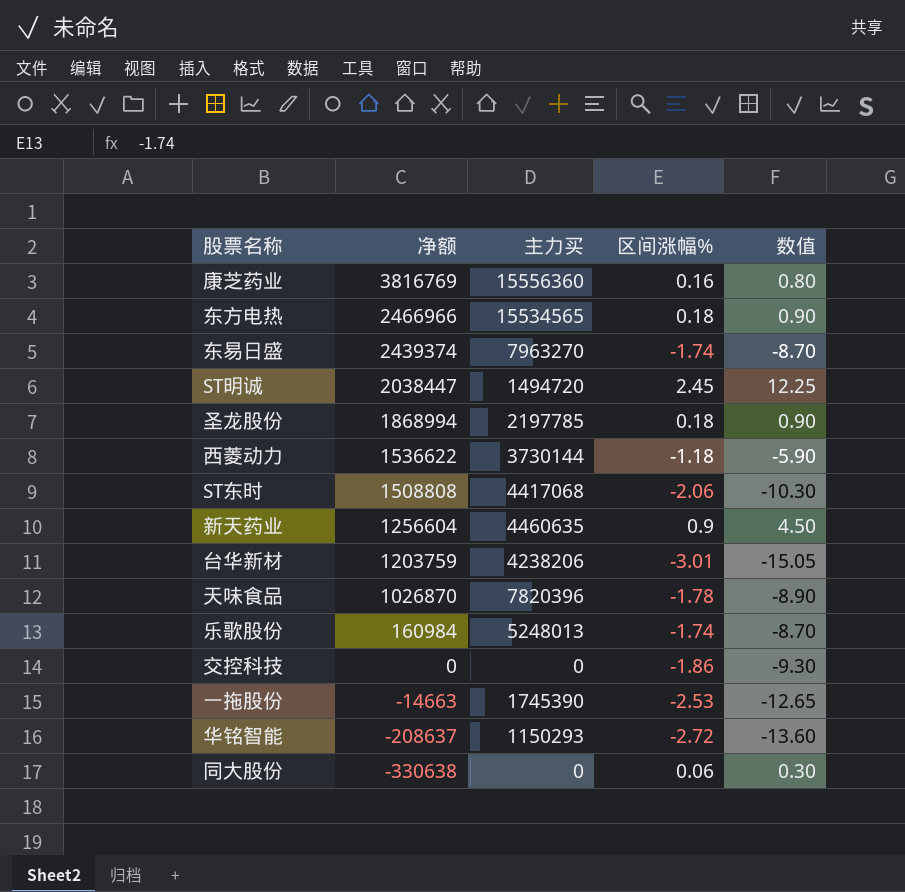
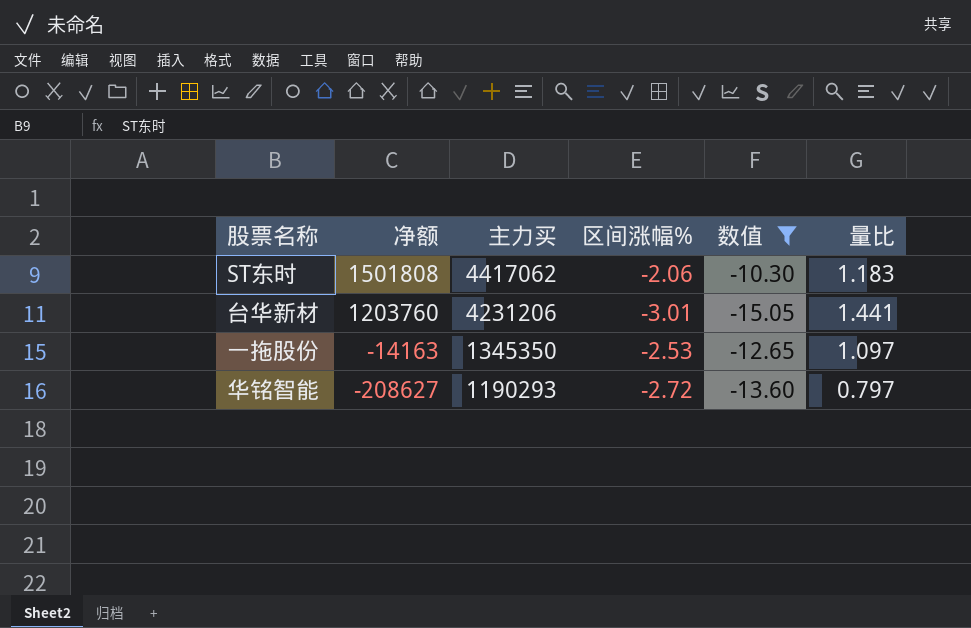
filter: none -> 数值 <= -10.30
column 量比 | position: none -> 6
ST东时 | 净额: 1508808 -> 1501808
ST东时 | 主力买: 4417068 -> 4417062
台华新材 | 净额: 1203759 -> 1203760
台华新材 | 主力买: 4238206 -> 4231206
一拖股份 | 净额: -14663 -> -14163
一拖股份 | 主力买: 1745390 -> 1345350
华铭智能 | 净额: -208637 -> -208627
华铭智能 | 主力买: 1150293 -> 1190293

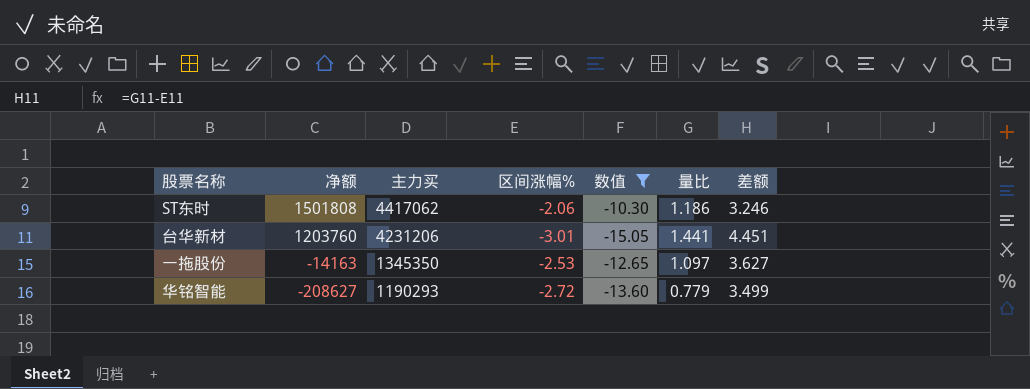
column 差额 | formula: none -> [量比] - [区间涨幅%]
ST东时 | 量比: 1.183 -> 1.186
华铭智能 | 量比: 0.797 -> 0.779

